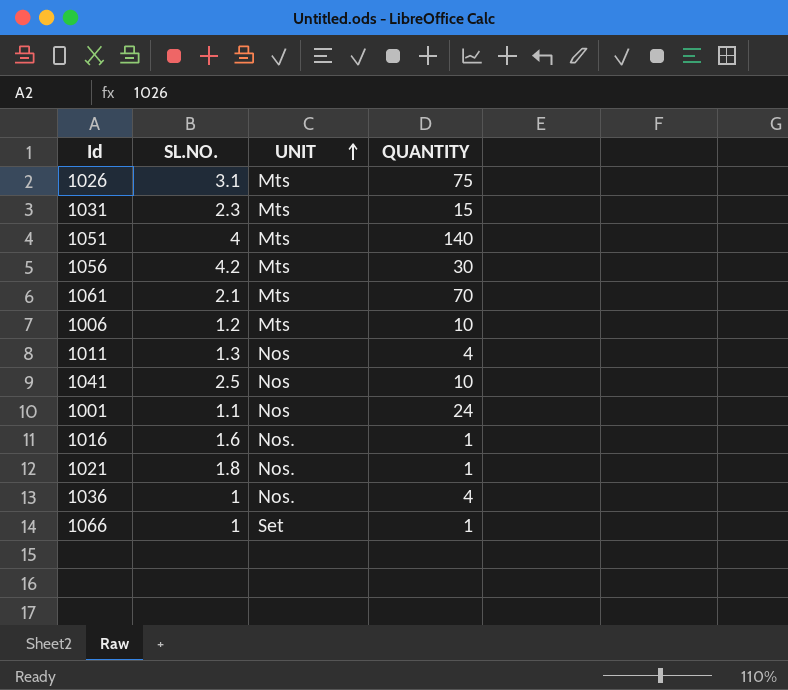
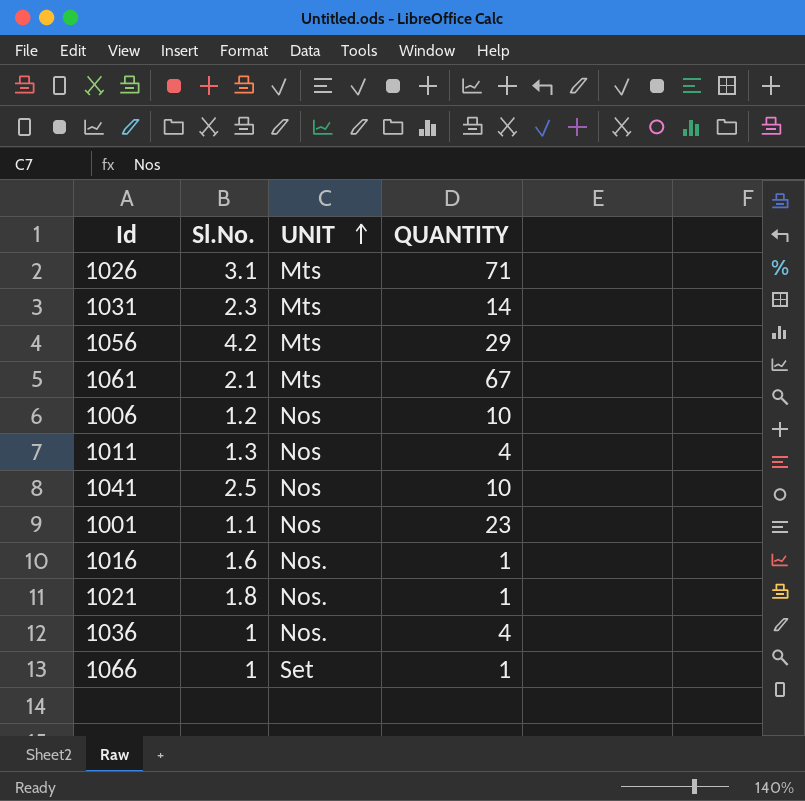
column name: SL.NO. -> Sl.No.
row 1051: 4 | Mts | 140 -> none
1026 | QUANTITY: 75 -> 71
1031 | QUANTITY: 15 -> 14
1056 | QUANTITY: 30 -> 29
1061 | QUANTITY: 70 -> 67
1006 | UNIT: Mts -> Nos
1001 | QUANTITY: 24 -> 23

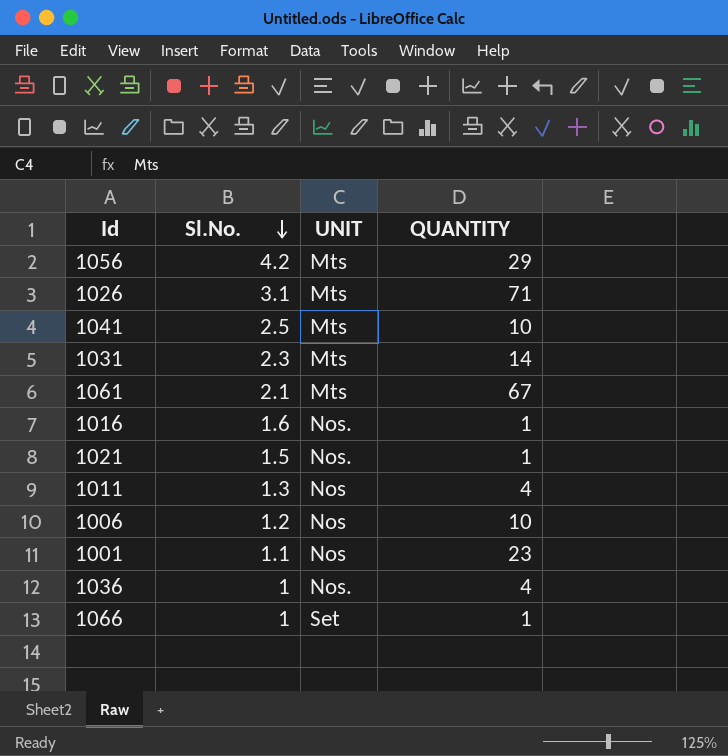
row order: UNIT ascending -> Sl.No. descending
1041 | UNIT: Nos -> Mts
1021 | Sl.No.: 1.8 -> 1.5

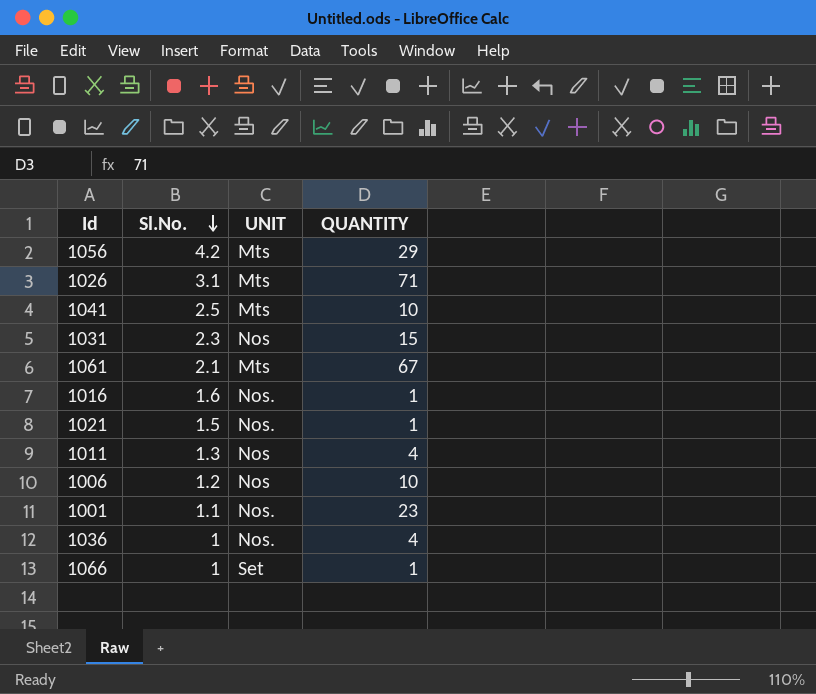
1031 | UNIT: Mts -> Nos
1031 | QUANTITY: 14 -> 15
1001 | UNIT: Nos -> Nos.

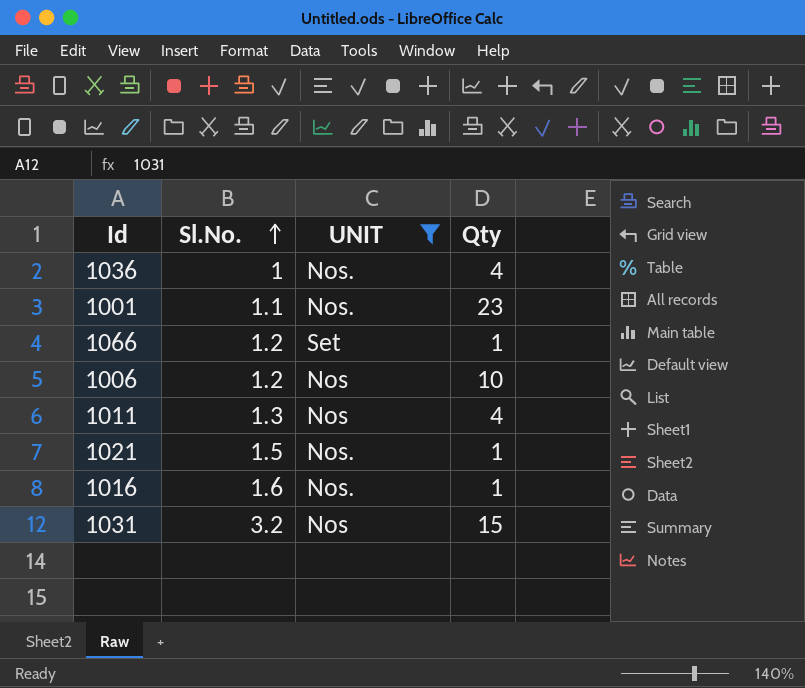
filter: none -> UNIT != Mts
row order: Sl.No. descending -> Sl.No. ascending
column name: QUANTITY -> Qty
1066 | Sl.No.: 1 -> 1.2
1031 | Sl.No.: 2.3 -> 3.2

